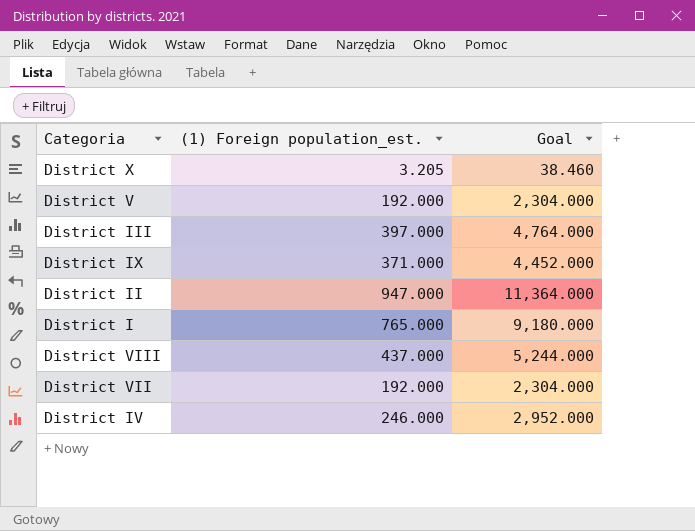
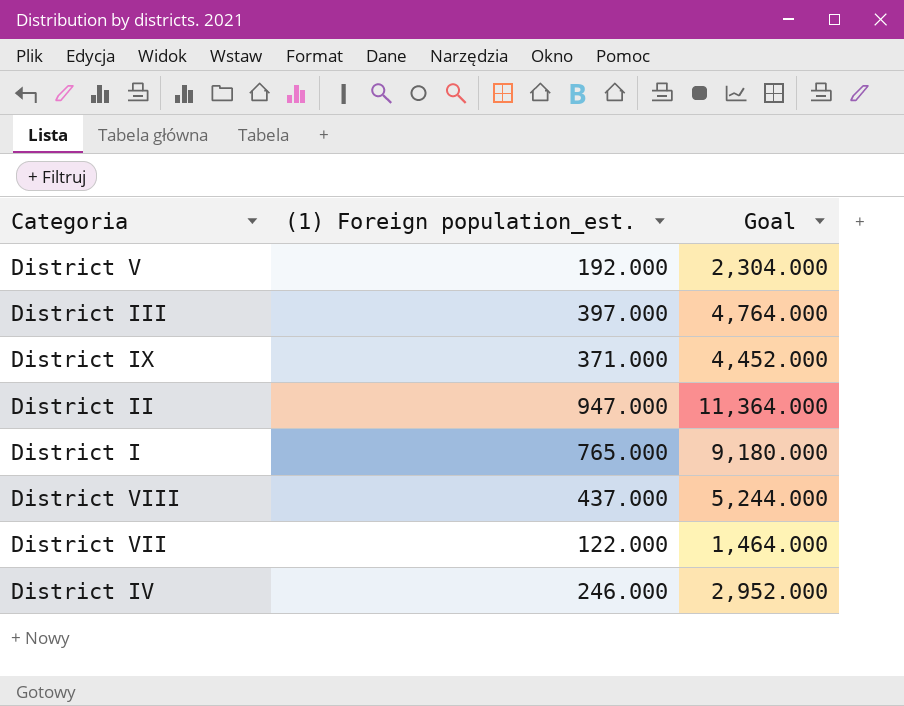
row District X: 3.205 | 38.460 -> none
District VII | (1) Foreign population_est.: 192.000 -> 122.000
District VII | Goal: 2,304.000 -> 1,464.000

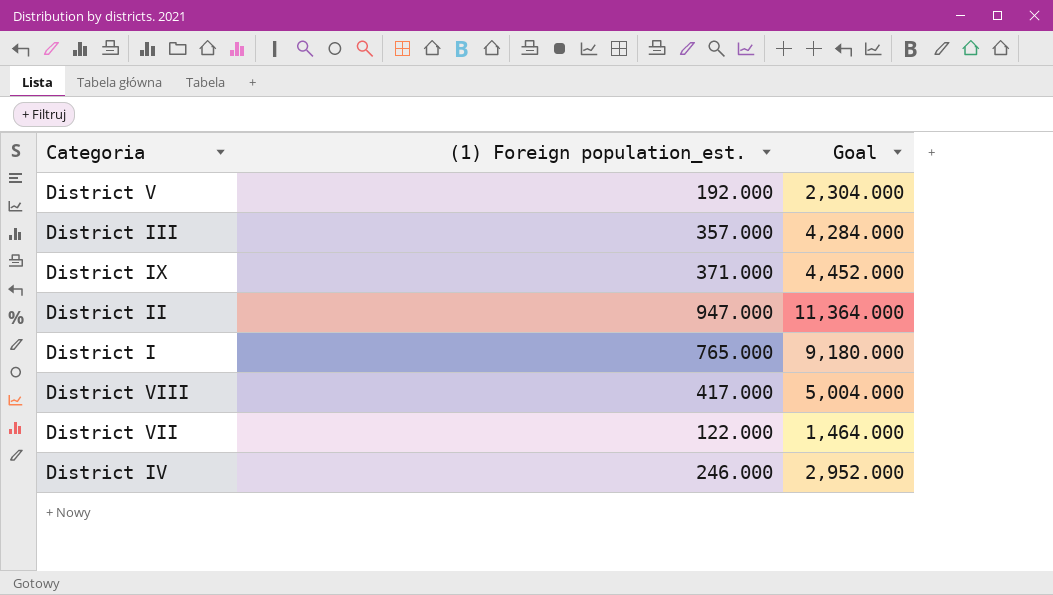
District III | (1) Foreign population_est.: 397.000 -> 357.000
District III | Goal: 4,764.000 -> 4,284.000
District VIII | (1) Foreign population_est.: 437.000 -> 417.000
District VIII | Goal: 5,244.000 -> 5,004.000

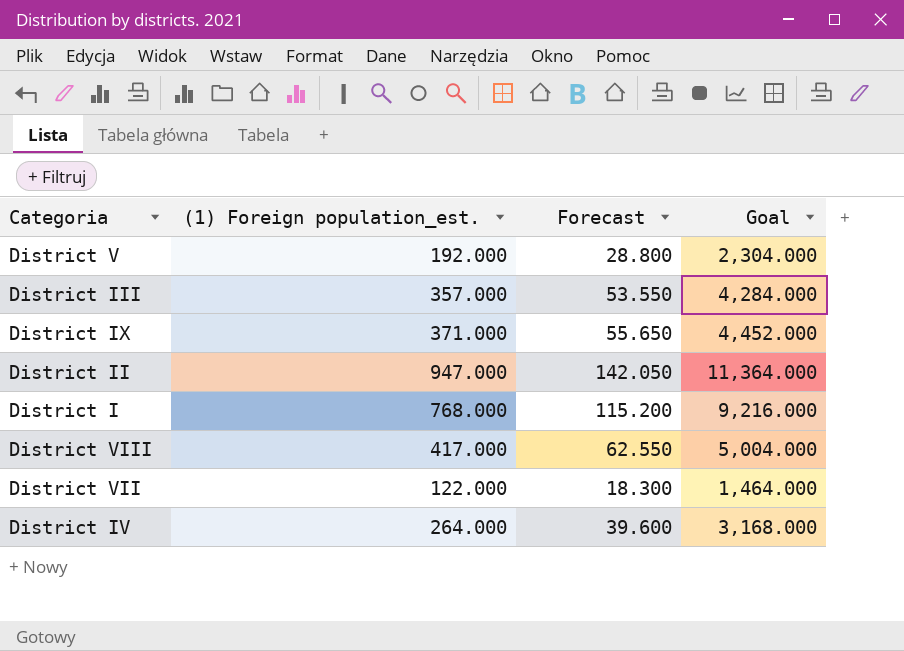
column Forecast | formula: none -> [(1) Foreign population_est.] * 0.15
District I | (1) Foreign population_est.: 765.000 -> 768.000
District I | Goal: 9,180.000 -> 9,216.000
District IV | (1) Foreign population_est.: 246.000 -> 264.000
District IV | Goal: 2,952.000 -> 3,168.000

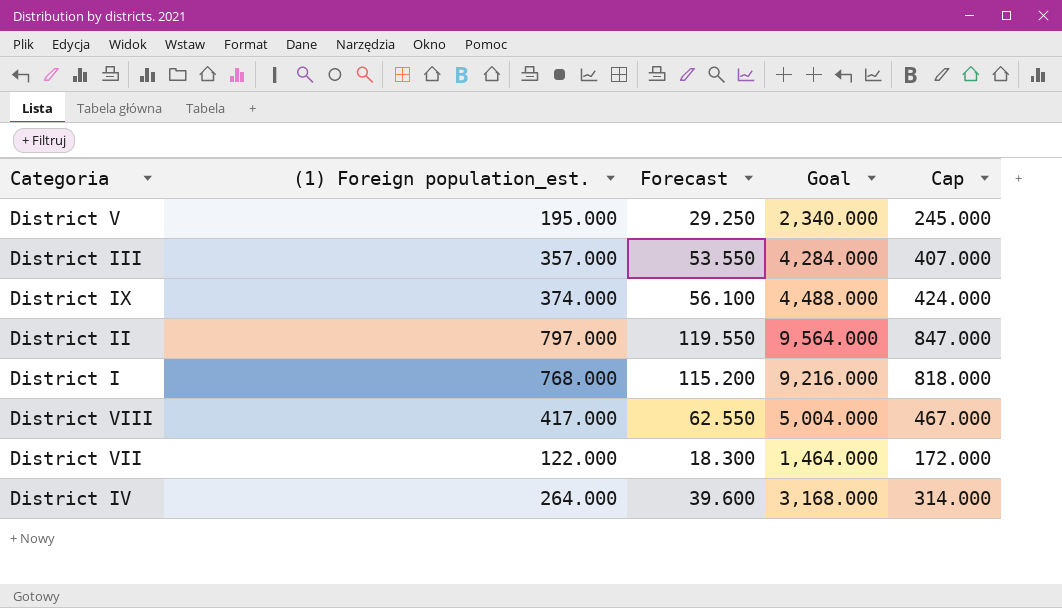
column Cap | formula: none -> [(1) Foreign population_est.] + 50
District V | (1) Foreign population_est.: 192.000 -> 195.000
District V | Forecast: 28.800 -> 29.250
District V | Goal: 2,304.000 -> 2,340.000
District IX | (1) Foreign population_est.: 371.000 -> 374.000
District IX | Forecast: 55.650 -> 56.100
District IX | Goal: 4,452.000 -> 4,488.000
District II | (1) Foreign population_est.: 947.000 -> 797.000
District II | Forecast: 142.050 -> 119.550
District II | Goal: 11,364.000 -> 9,564.000

